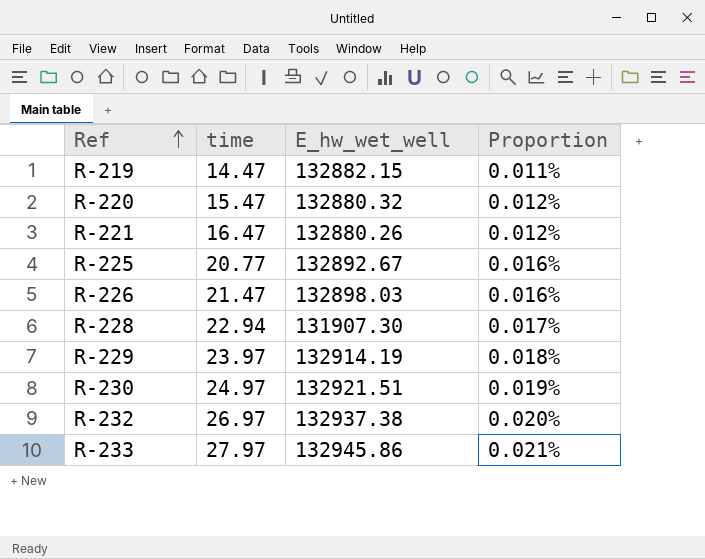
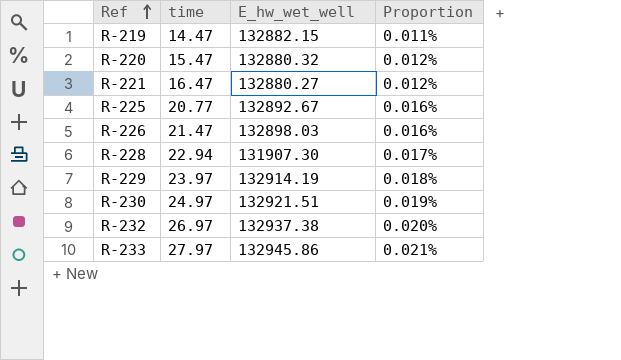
R-221 | E_hw_wet_well: 132880.26 -> 132880.27

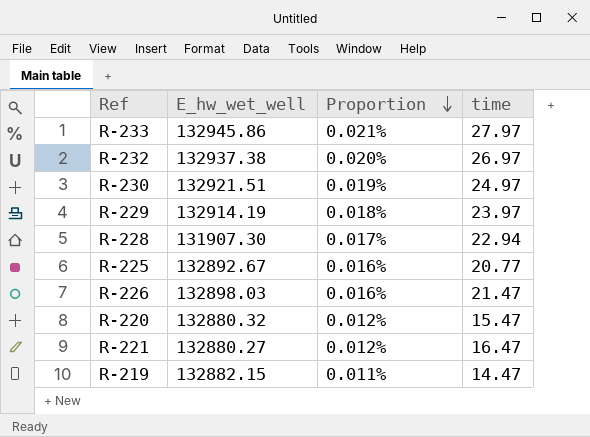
row order: Ref ascending -> Proportion descending
column time | position: 2 -> 4

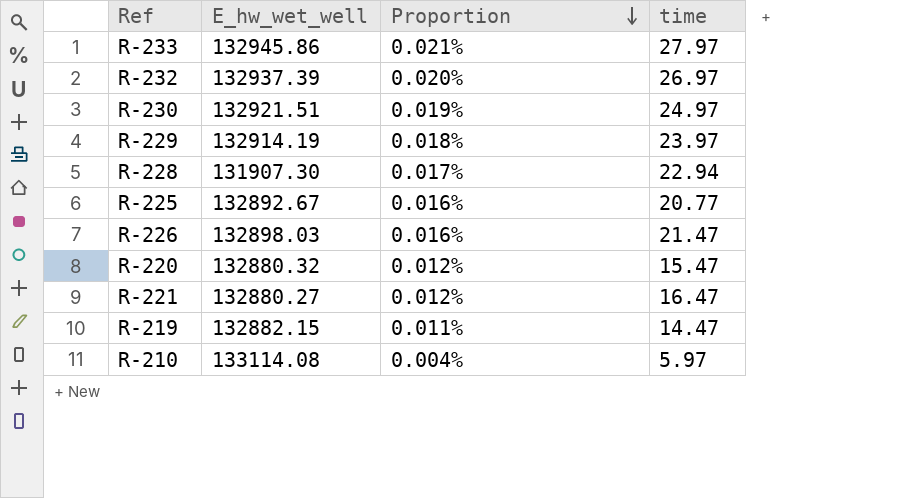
R-232 | E_hw_wet_well: 132937.38 -> 132937.39
row R-210: none -> 133114.08 | 0.004% | 5.97

